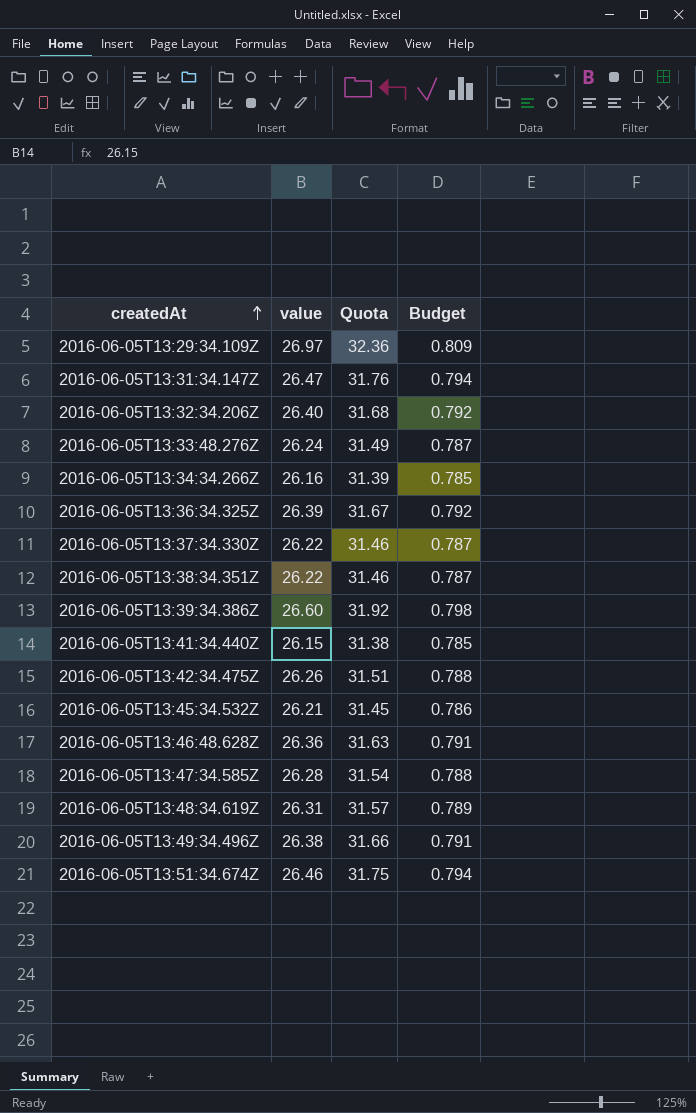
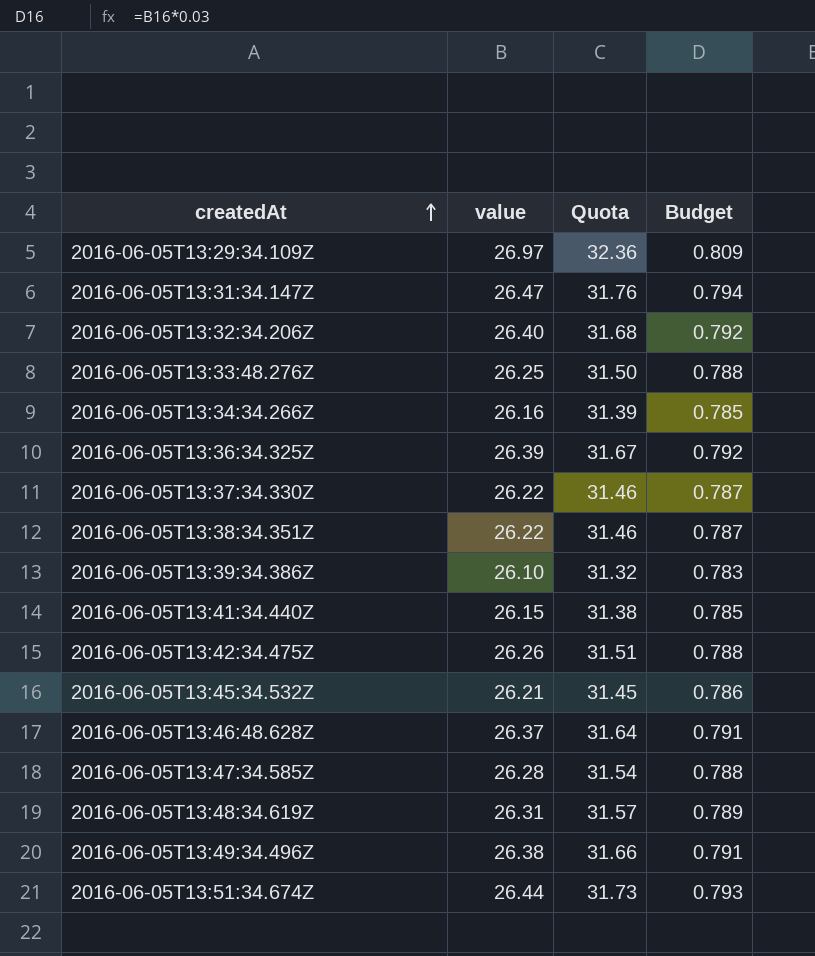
2016-06-05T13:33:48.276Z | value: 26.24 -> 26.25
2016-06-05T13:33:48.276Z | Quota: 31.49 -> 31.50
2016-06-05T13:33:48.276Z | Budget: 0.787 -> 0.788
2016-06-05T13:39:34.386Z | value: 26.60 -> 26.10
2016-06-05T13:39:34.386Z | Quota: 31.92 -> 31.32
2016-06-05T13:39:34.386Z | Budget: 0.798 -> 0.783
2016-06-05T13:46:48.628Z | value: 26.36 -> 26.37
2016-06-05T13:46:48.628Z | Quota: 31.63 -> 31.64
2016-06-05T13:51:34.674Z | value: 26.46 -> 26.44
2016-06-05T13:51:34.674Z | Quota: 31.75 -> 31.73
2016-06-05T13:51:34.674Z | Budget: 0.794 -> 0.793

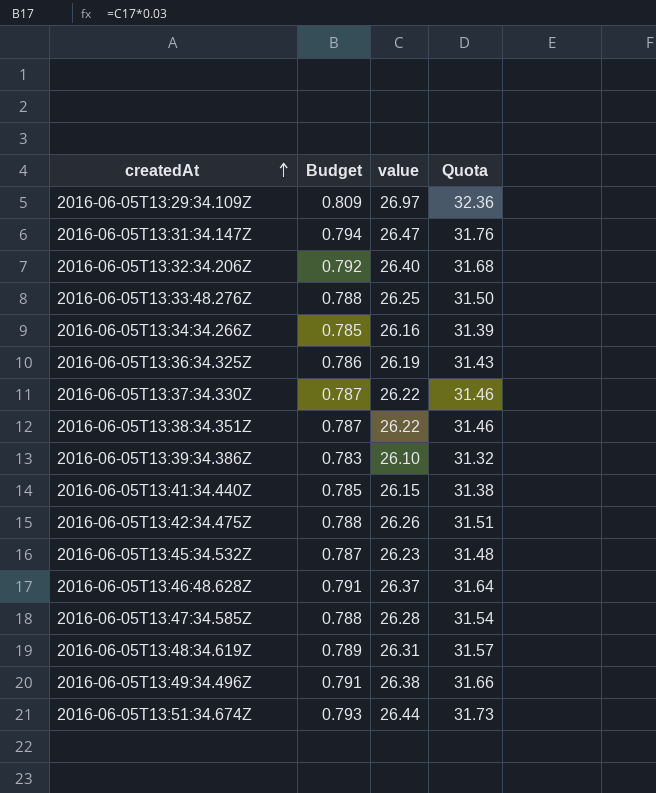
column Budget | position: 4 -> 2
2016-06-05T13:36:34.325Z | Budget: 0.792 -> 0.786
2016-06-05T13:36:34.325Z | value: 26.39 -> 26.19
2016-06-05T13:36:34.325Z | Quota: 31.67 -> 31.43
2016-06-05T13:45:34.532Z | Budget: 0.786 -> 0.787
2016-06-05T13:45:34.532Z | value: 26.21 -> 26.23
2016-06-05T13:45:34.532Z | Quota: 31.45 -> 31.48

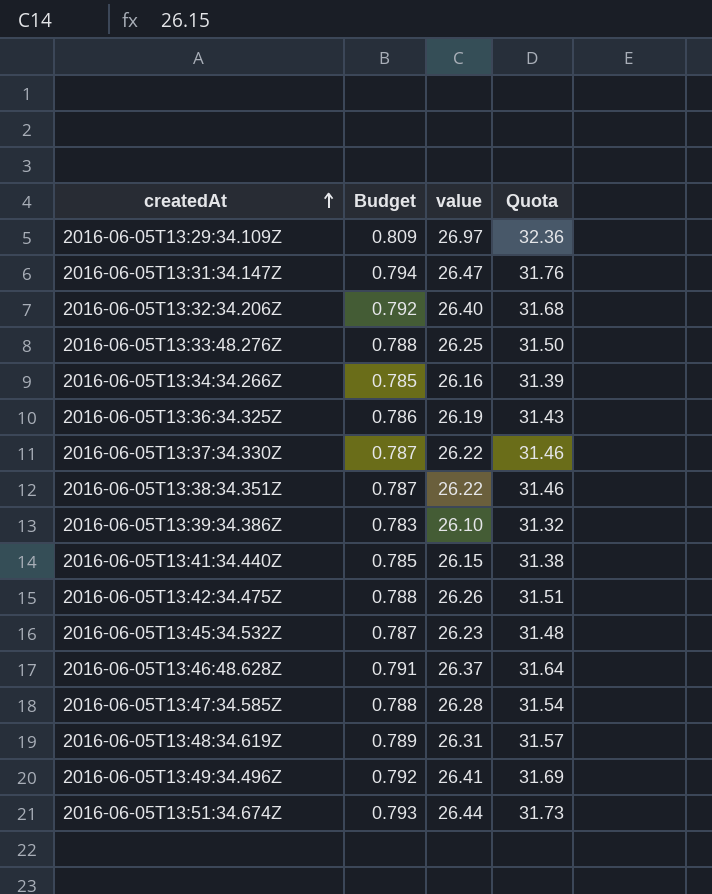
2016-06-05T13:49:34.496Z | Budget: 0.791 -> 0.792
2016-06-05T13:49:34.496Z | value: 26.38 -> 26.41
2016-06-05T13:49:34.496Z | Quota: 31.66 -> 31.69

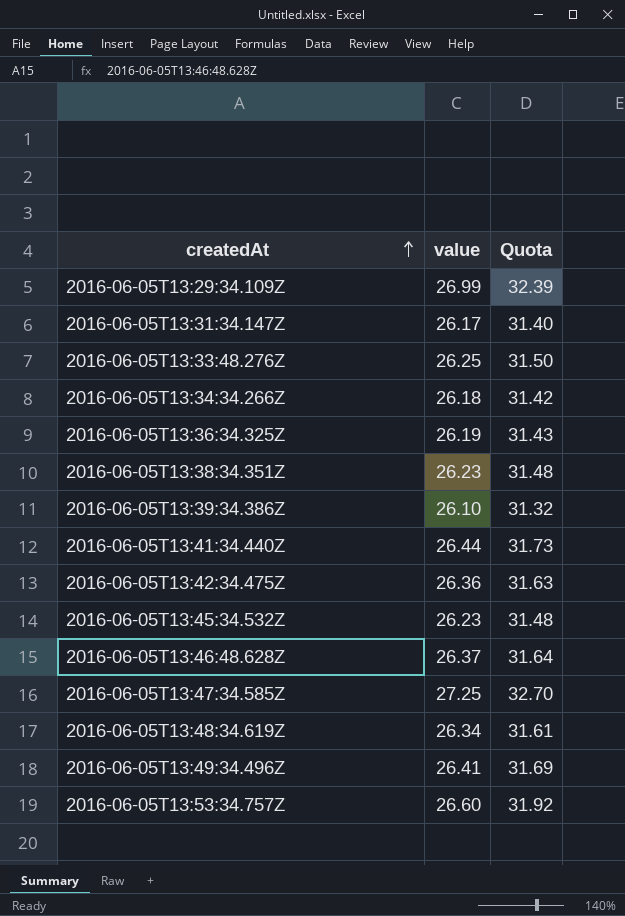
column Budget | formula: [value] * 0.03 -> none
row 2016-06-05T13:32:34.206Z: 0.792 | 26.40 | 31.68 -> none
row 2016-06-05T13:37:34.330Z: 0.787 | 26.22 | 31.46 -> none
row 2016-06-05T13:51:34.674Z: 0.793 | 26.44 | 31.73 -> none
2016-06-05T13:29:34.109Z | value: 26.97 -> 26.99
2016-06-05T13:29:34.109Z | Quota: 32.36 -> 32.39
2016-06-05T13:31:34.147Z | value: 26.47 -> 26.17
2016-06-05T13:31:34.147Z | Quota: 31.76 -> 31.40
2016-06-05T13:34:34.266Z | value: 26.16 -> 26.18
2016-06-05T13:34:34.266Z | Quota: 31.39 -> 31.42
2016-06-05T13:38:34.351Z | value: 26.22 -> 26.23
2016-06-05T13:38:34.351Z | Quota: 31.46 -> 31.48
2016-06-05T13:41:34.440Z | value: 26.15 -> 26.44
2016-06-05T13:41:34.440Z | Quota: 31.38 -> 31.73
2016-06-05T13:42:34.475Z | value: 26.26 -> 26.36
2016-06-05T13:42:34.475Z | Quota: 31.51 -> 31.63
2016-06-05T13:47:34.585Z | value: 26.28 -> 27.25
2016-06-05T13:47:34.585Z | Quota: 31.54 -> 32.70
2016-06-05T13:48:34.619Z | value: 26.31 -> 26.34
2016-06-05T13:48:34.619Z | Quota: 31.57 -> 31.61
row 2016-06-05T13:53:34.757Z: none -> 26.60 | 31.92

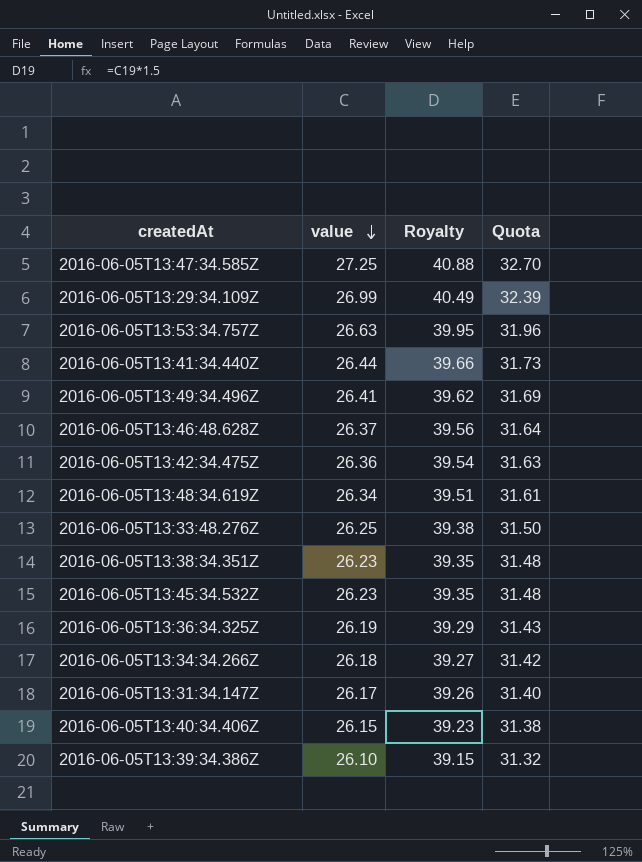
row order: createdAt ascending -> value descending
column Royalty | formula: none -> [value] * 1.5
2016-06-05T13:53:34.757Z | value: 26.60 -> 26.63
2016-06-05T13:53:34.757Z | Quota: 31.92 -> 31.96
row 2016-06-05T13:40:34.406Z: none -> 26.15 | 39.23 | 31.38

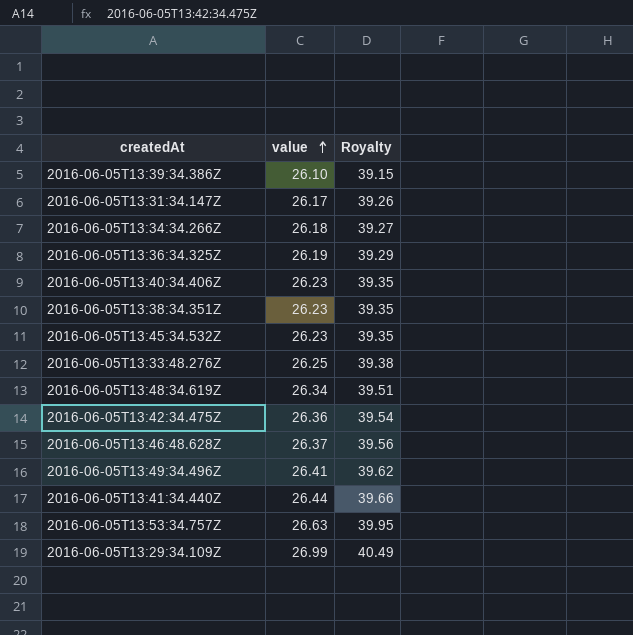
row order: value descending -> value ascending
column Quota | formula: [value] * 1.2 -> none
row 2016-06-05T13:47:34.585Z: 27.25 | 40.88 | 32.70 -> none
2016-06-05T13:40:34.406Z | value: 26.15 -> 26.23
2016-06-05T13:40:34.406Z | Royalty: 39.23 -> 39.35

